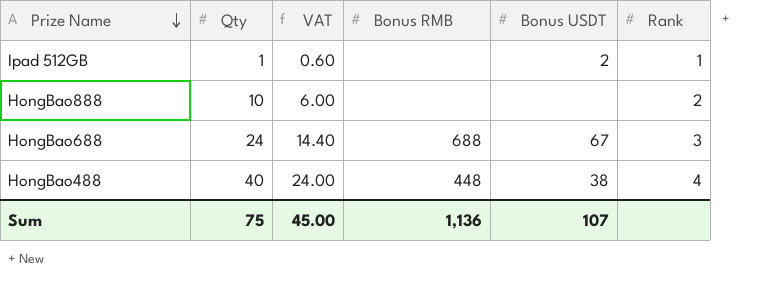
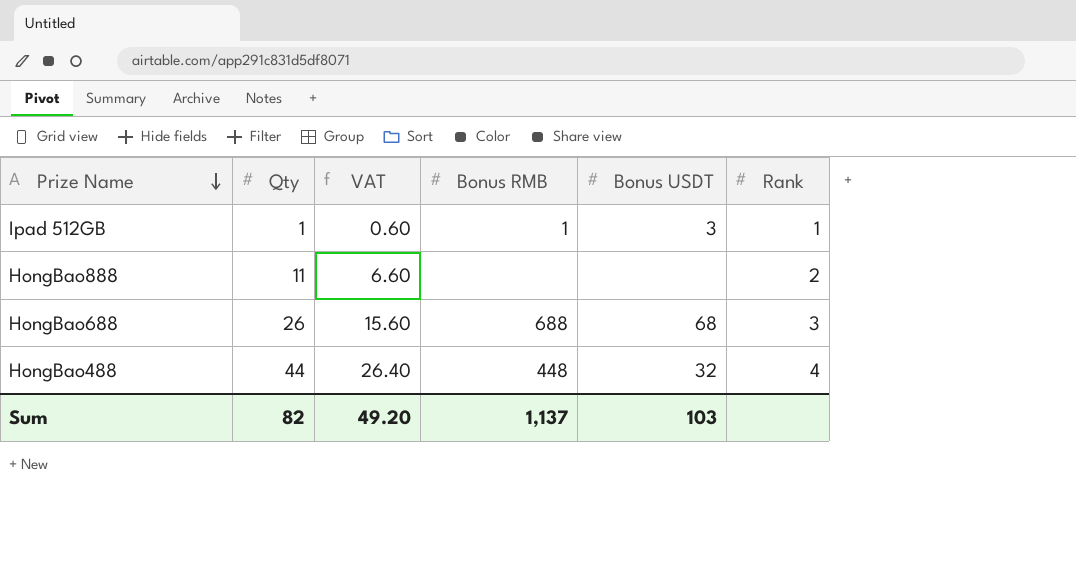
Ipad 512GB | Bonus RMB: none -> 1
Ipad 512GB | Bonus USDT: 2 -> 3
HongBao888 | Qty: 10 -> 11
HongBao888 | VAT: 6.00 -> 6.60
HongBao688 | Qty: 24 -> 26
HongBao688 | VAT: 14.40 -> 15.60
HongBao688 | Bonus USDT: 67 -> 68
HongBao488 | Qty: 40 -> 44
HongBao488 | VAT: 24.00 -> 26.40
HongBao488 | Bonus USDT: 38 -> 32
Sum | Qty: 75 -> 82
Sum | VAT: 45.00 -> 49.20
Sum | Bonus RMB: 1,136 -> 1,137
Sum | Bonus USDT: 107 -> 103

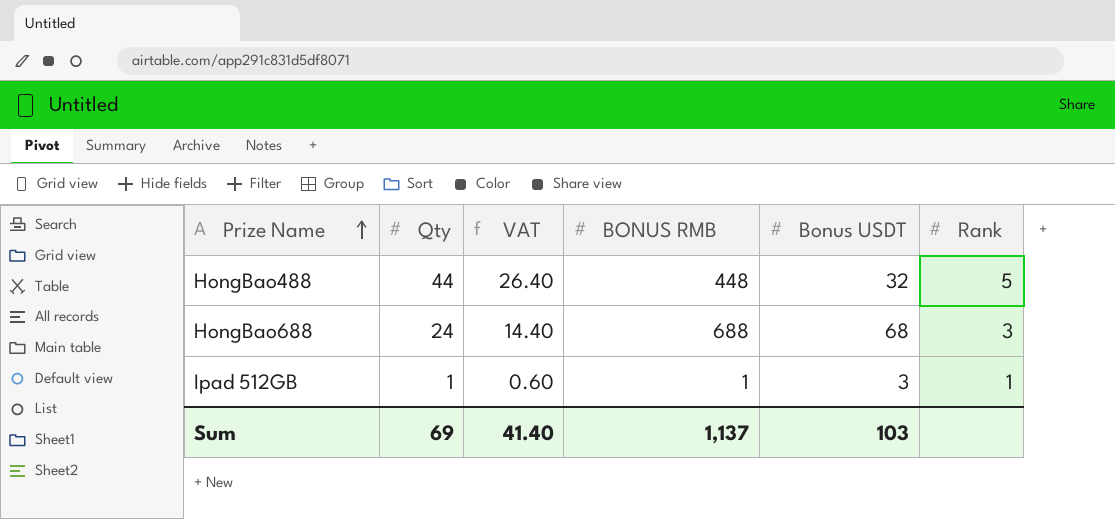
row order: Prize Name descending -> Prize Name ascending
column name: Bonus RMB -> BONUS RMB
row HongBao888: 11 | 6.60 | none | none | 2 -> none
HongBao488 | Rank: 4 -> 5
HongBao688 | Qty: 26 -> 24
HongBao688 | VAT: 15.60 -> 14.40
Sum | Qty: 82 -> 69
Sum | VAT: 49.20 -> 41.40

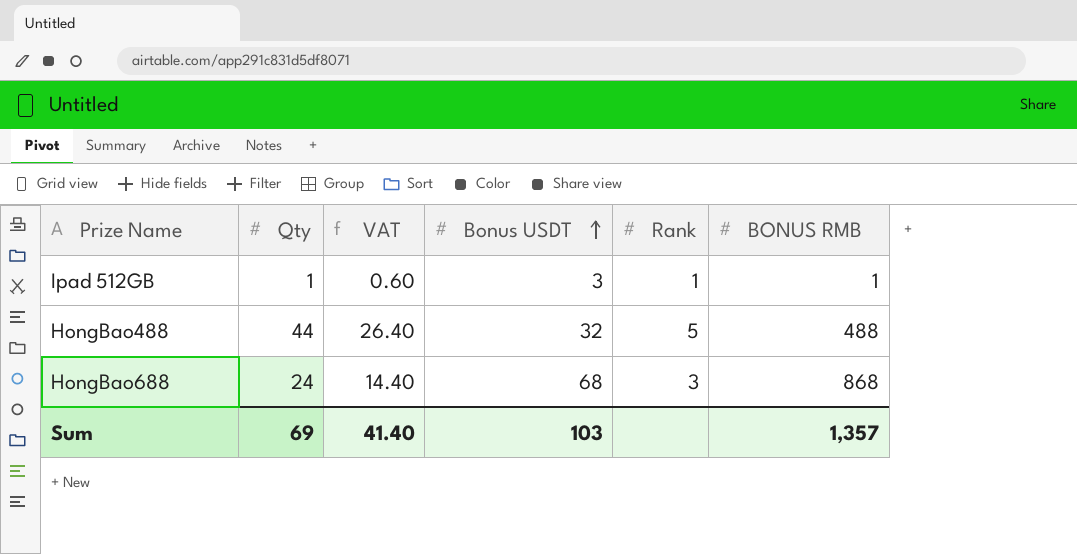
row order: Prize Name ascending -> Bonus USDT ascending
column BONUS RMB | position: 4 -> 6
HongBao488 | BONUS RMB: 448 -> 488
HongBao688 | BONUS RMB: 688 -> 868
Sum | BONUS RMB: 1,137 -> 1,357

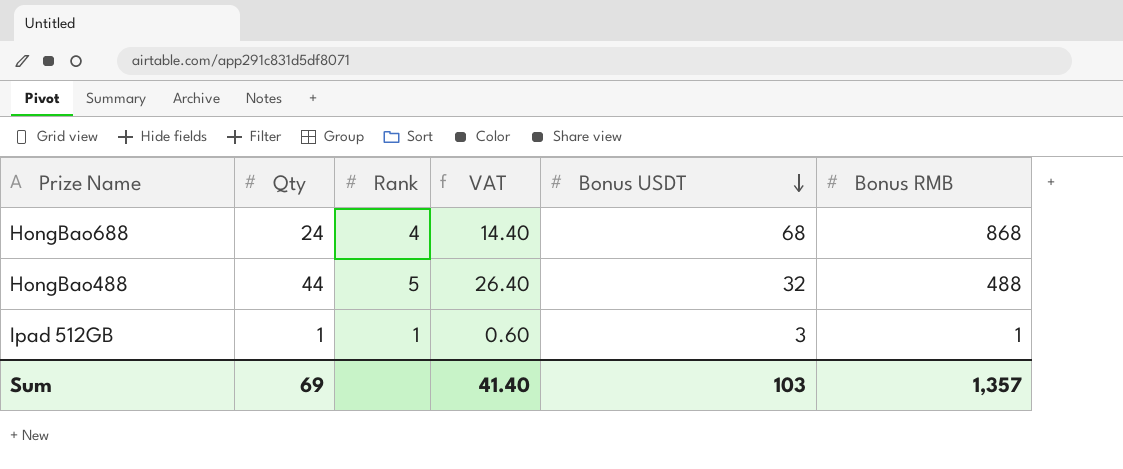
row order: Bonus USDT ascending -> Bonus USDT descending
column Rank | position: 5 -> 3
column name: BONUS RMB -> Bonus RMB
HongBao688 | Rank: 3 -> 4

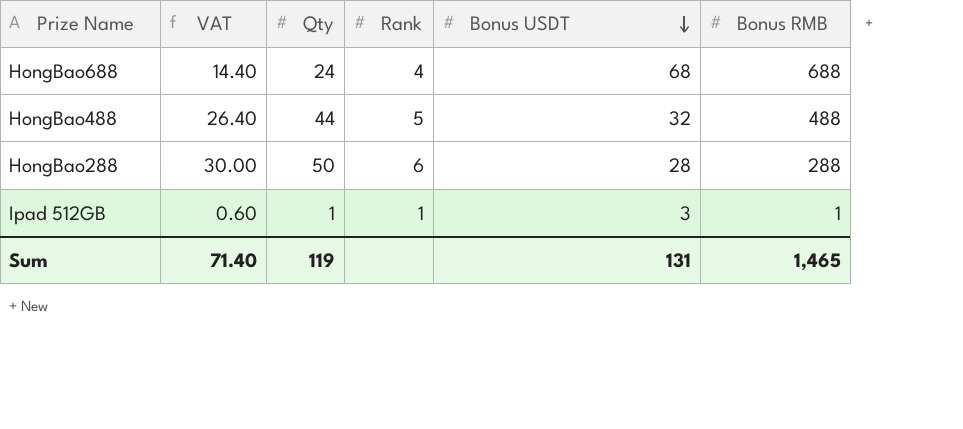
column VAT | position: 4 -> 2
HongBao688 | Bonus RMB: 868 -> 688
row HongBao288: none -> 30.00 | 50 | 6 | 28 | 288
Sum | VAT: 41.40 -> 71.40
Sum | Qty: 69 -> 119
Sum | Bonus USDT: 103 -> 131
Sum | Bonus RMB: 1,357 -> 1,465

